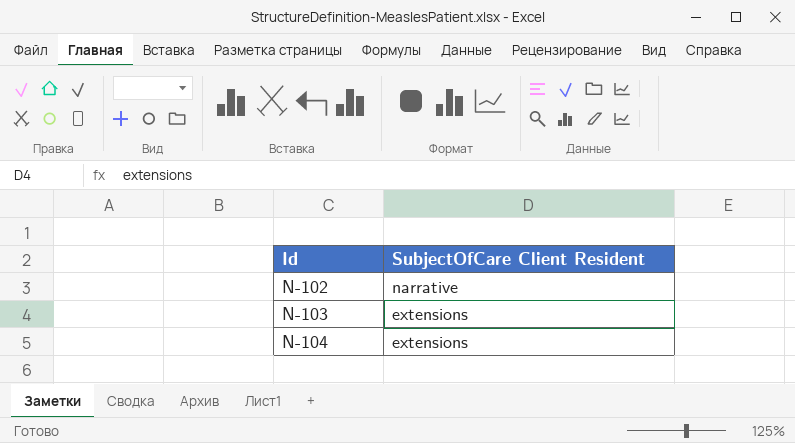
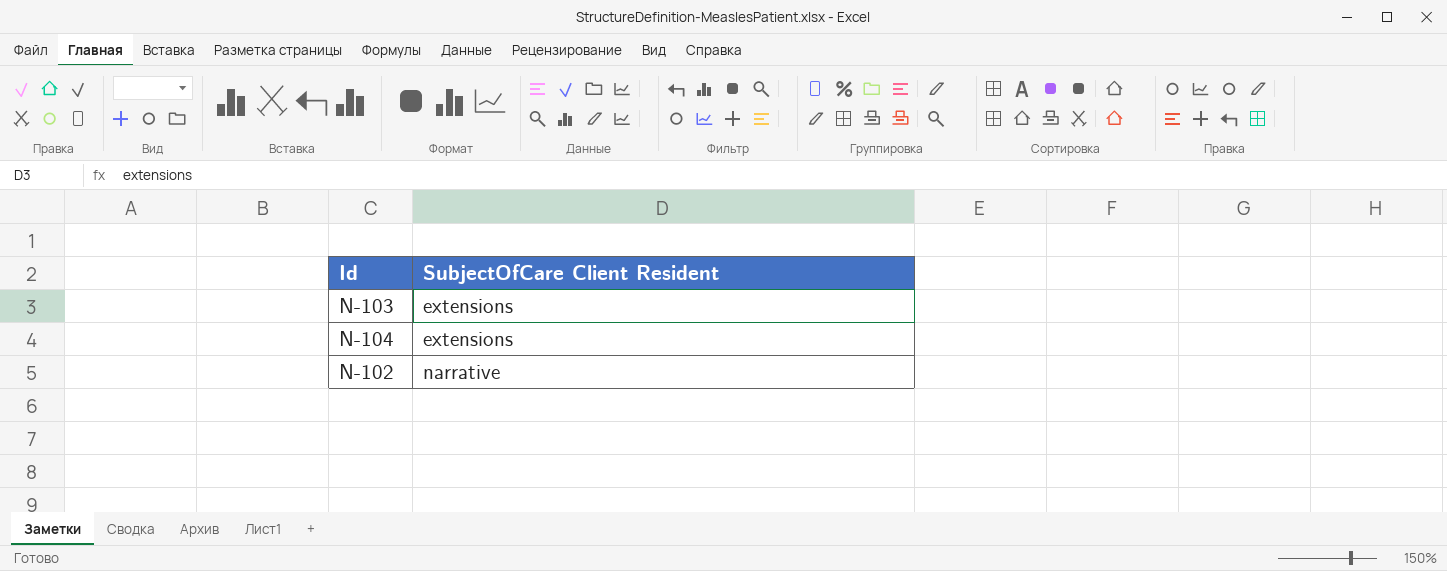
row order: Id ascending -> SubjectOfCare Client Resident ascending

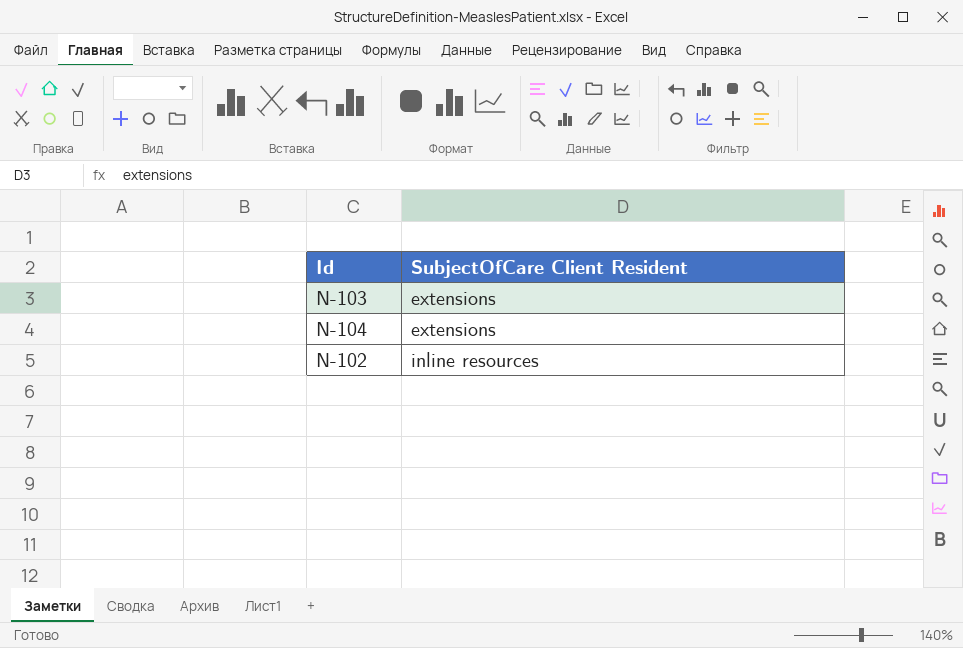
N-102 | SubjectOfCare Client Resident: narrative -> inline resources

